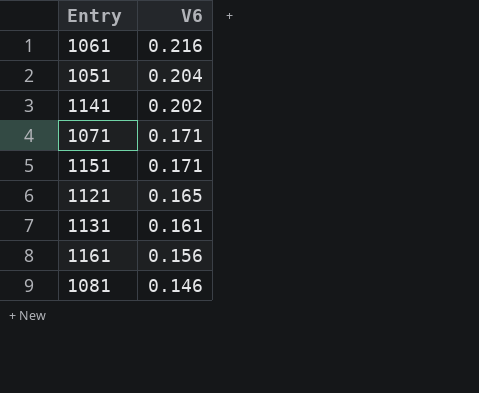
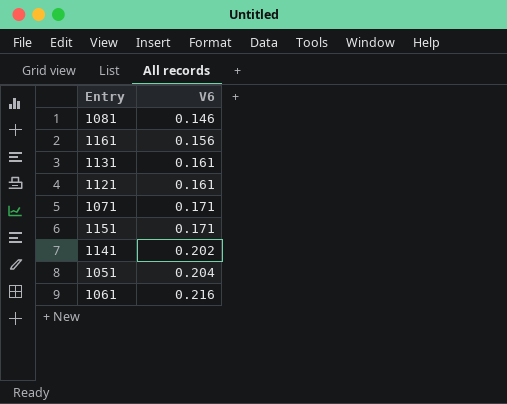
row order: V6 descending -> V6 ascending
1121 | V6: 0.165 -> 0.161

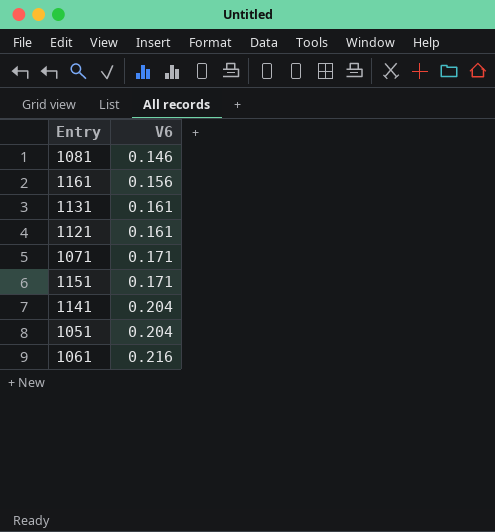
1141 | V6: 0.202 -> 0.204

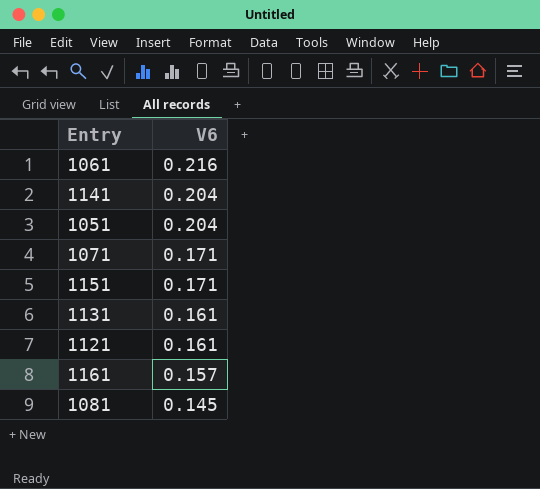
row order: V6 ascending -> V6 descending
1161 | V6: 0.156 -> 0.157
1081 | V6: 0.146 -> 0.145

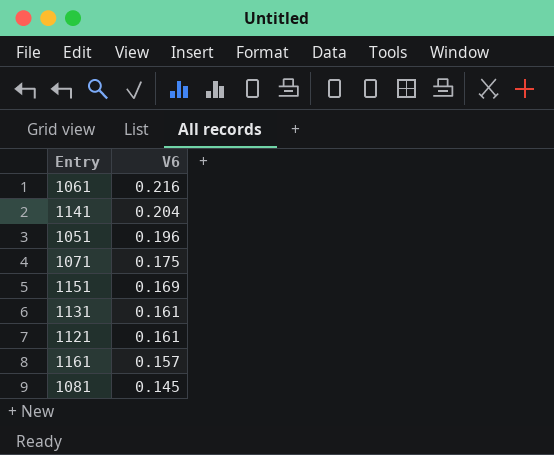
1051 | V6: 0.204 -> 0.196
1071 | V6: 0.171 -> 0.175
1151 | V6: 0.171 -> 0.169

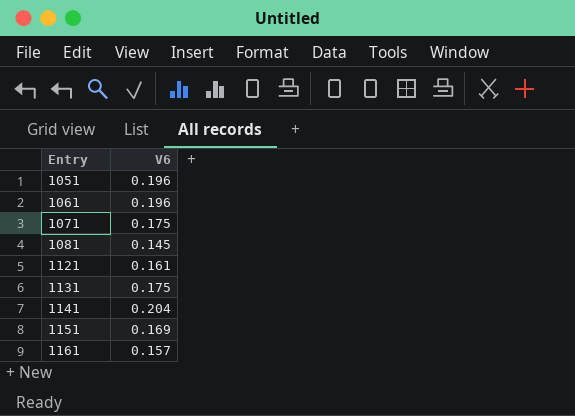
row order: V6 descending -> Entry ascending
1061 | V6: 0.216 -> 0.196
1131 | V6: 0.161 -> 0.175

